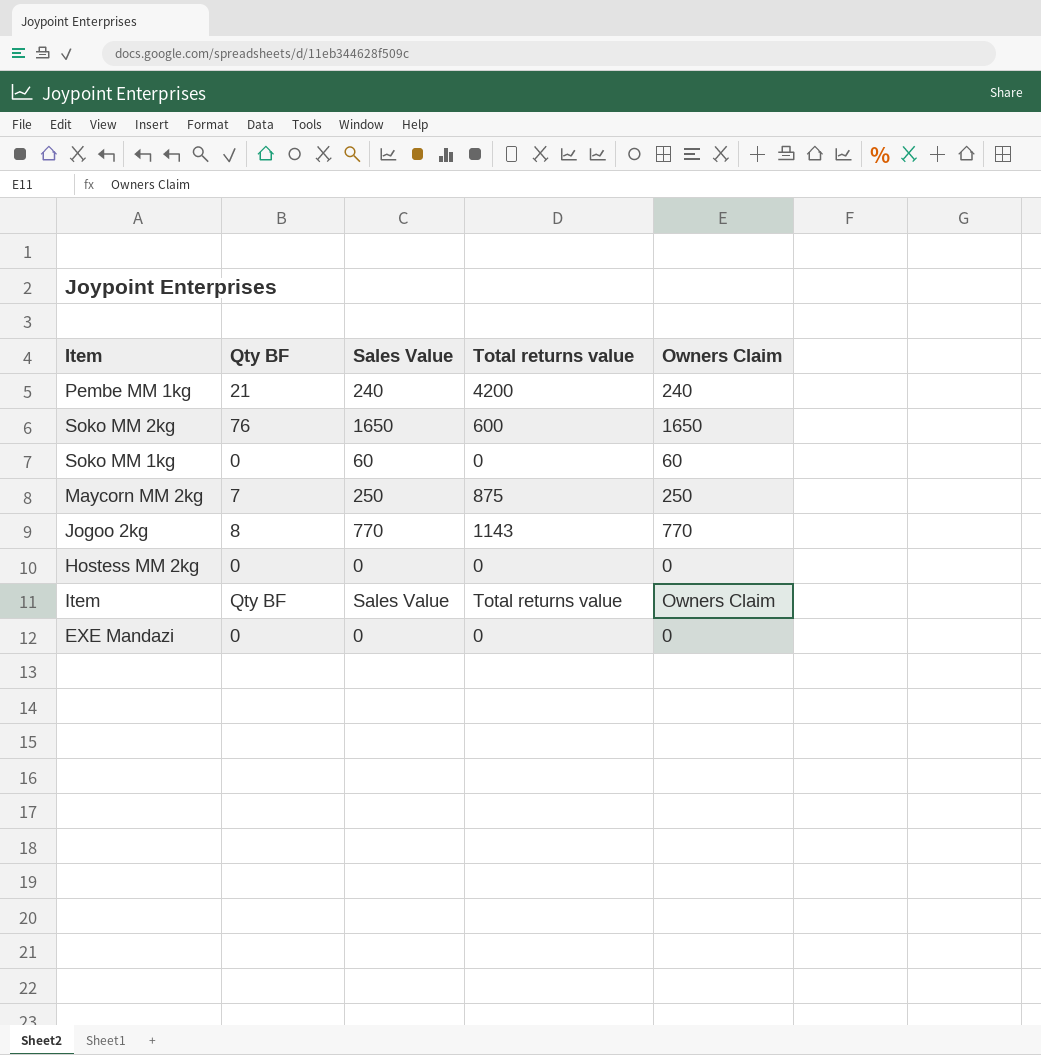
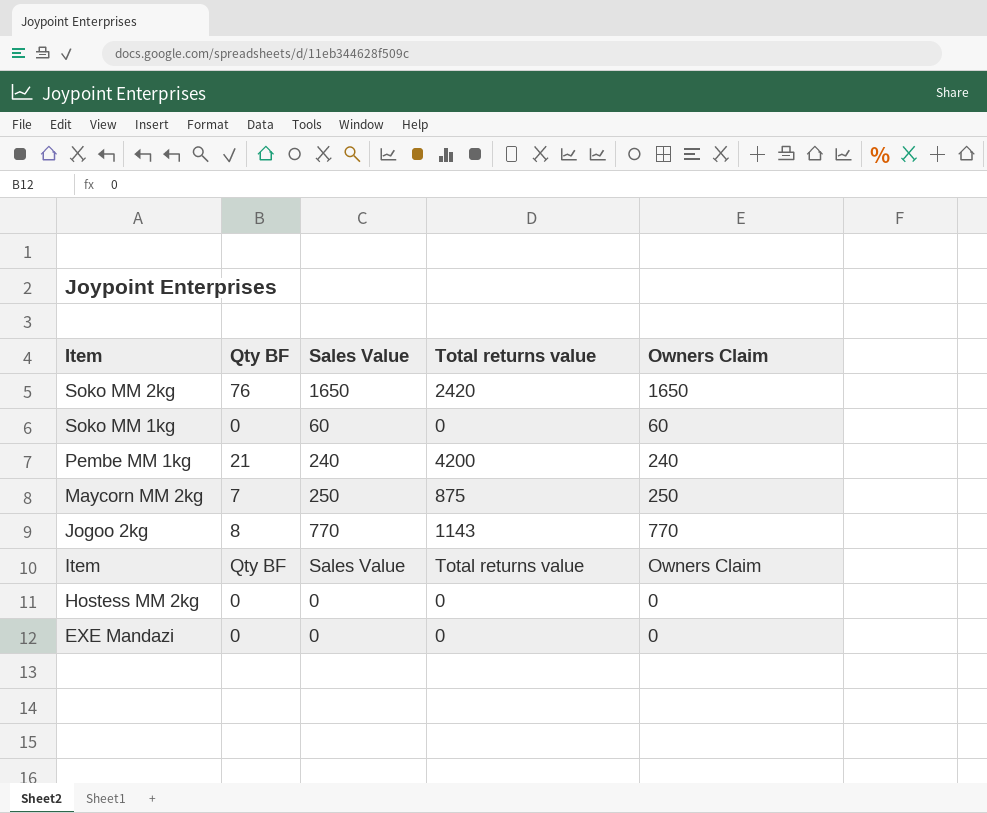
row order: none -> Item descending
Soko MM 2kg | Total returns value: 600 -> 2420

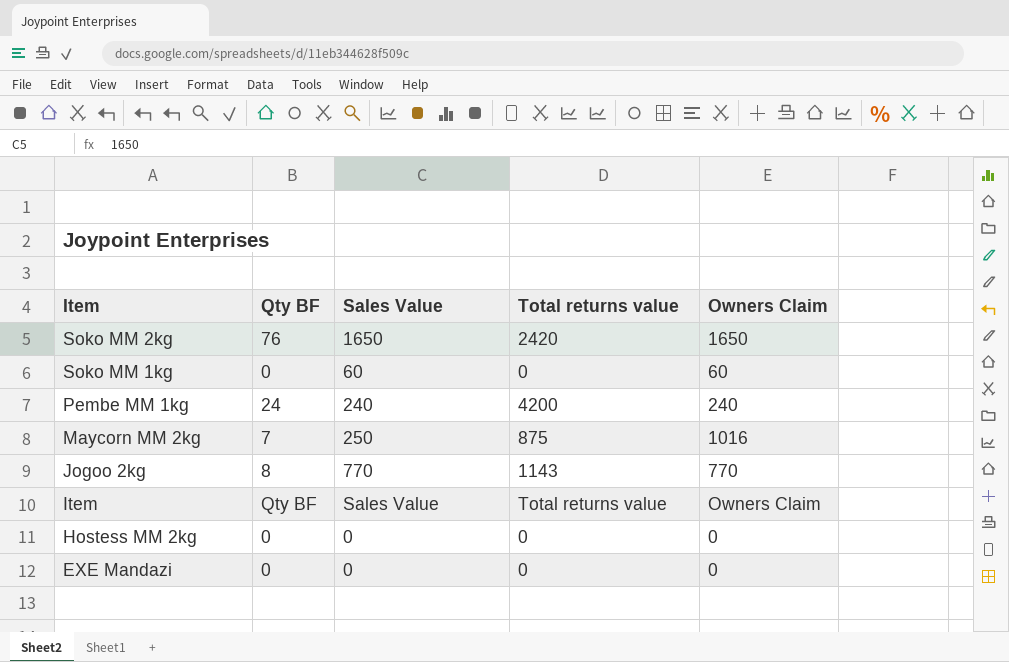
Pembe MM 1kg | Qty BF: 21 -> 24
Maycorn MM 2kg | Owners Claim: 250 -> 1016

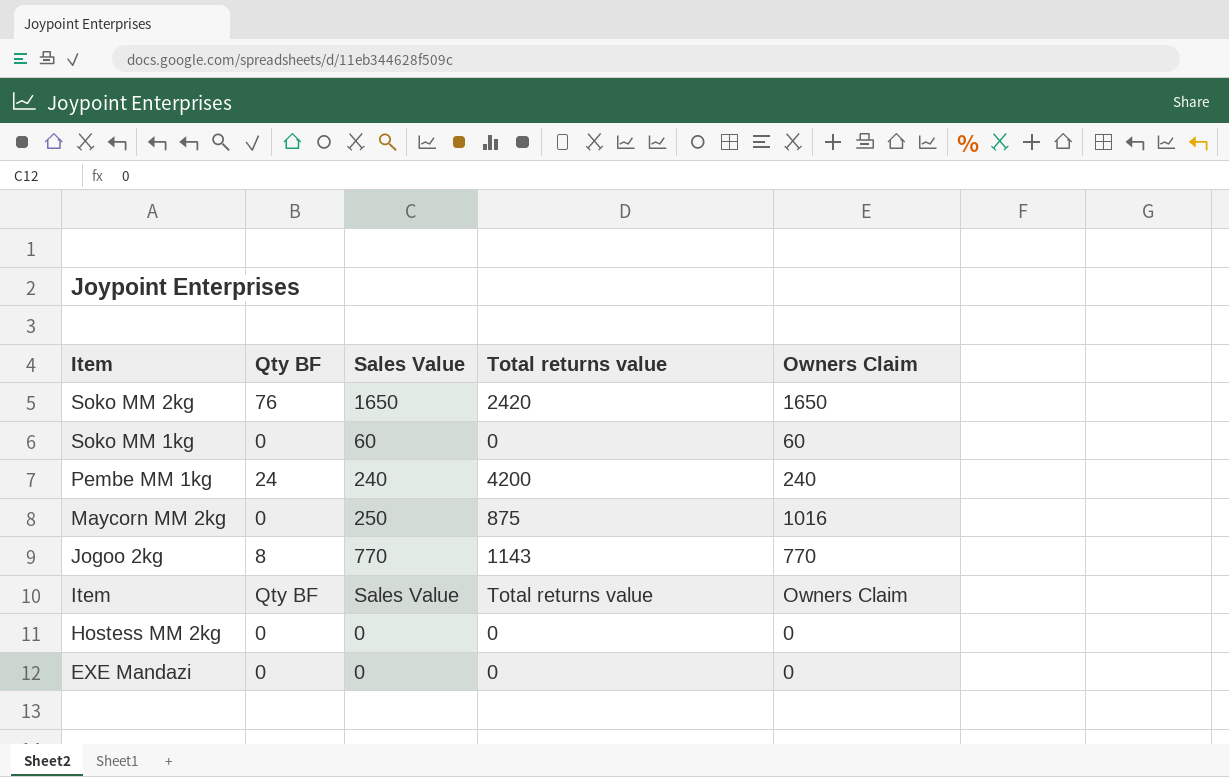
Maycorn MM 2kg | Qty BF: 7 -> 0

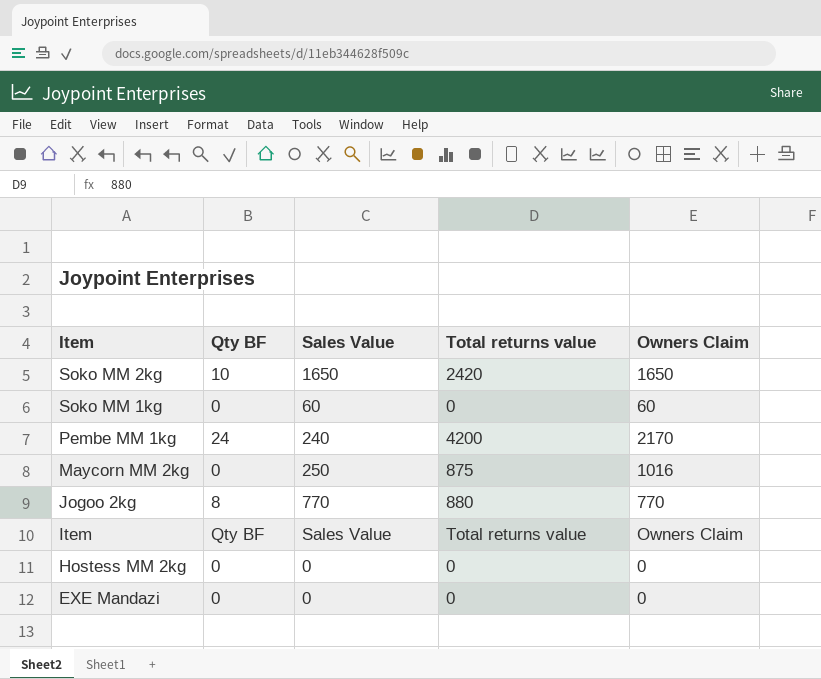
Soko MM 2kg | Qty BF: 76 -> 10
Pembe MM 1kg | Owners Claim: 240 -> 2170
Jogoo 2kg | Total returns value: 1143 -> 880

